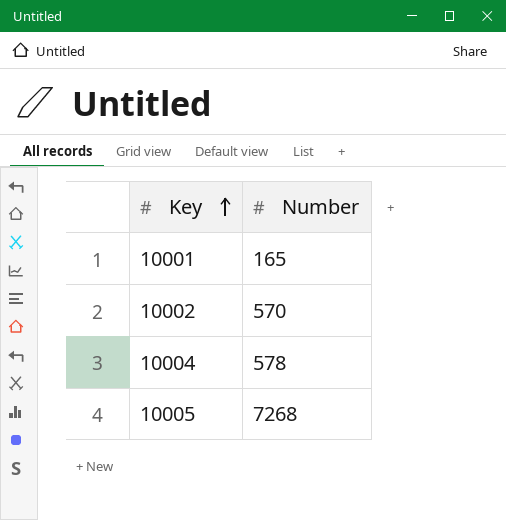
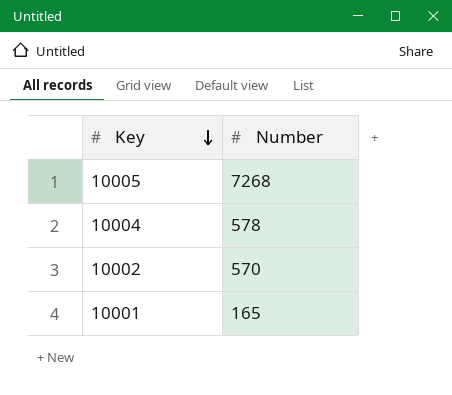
row order: Key ascending -> Key descending

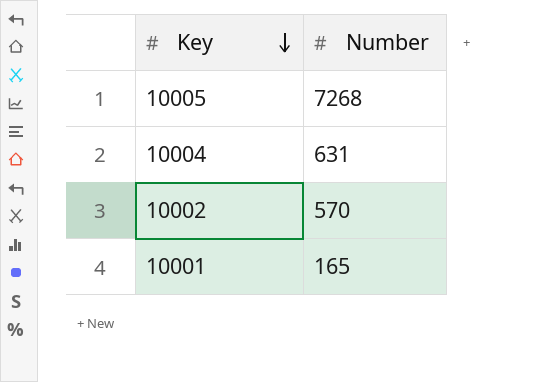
10004 | Number: 578 -> 631

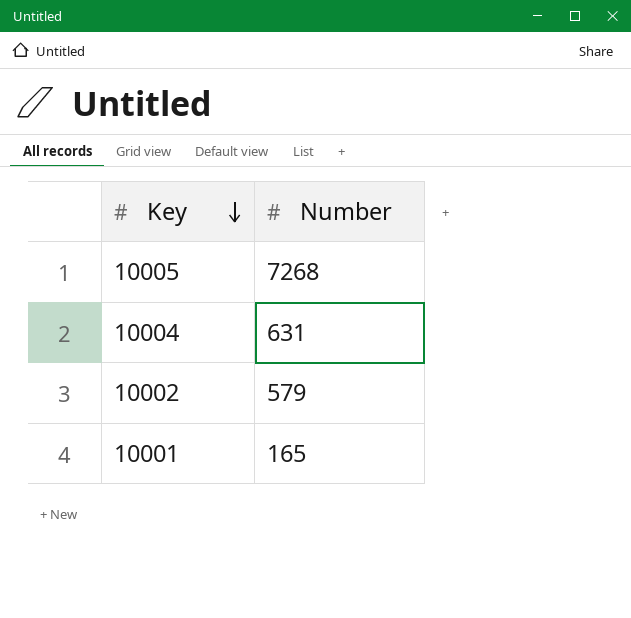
10002 | Number: 570 -> 579

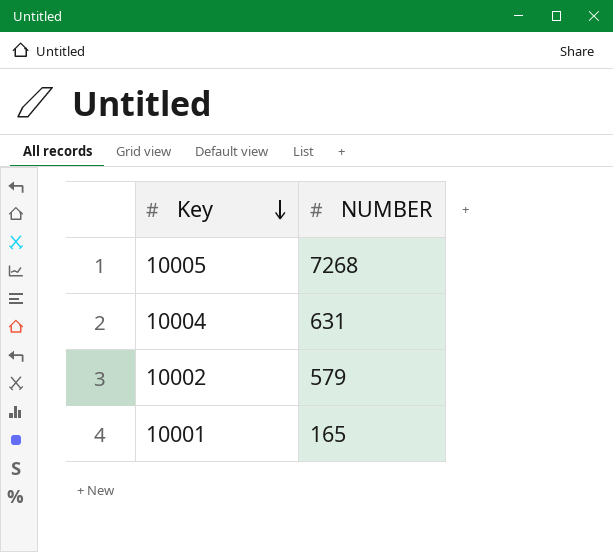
column name: Number -> NUMBER

